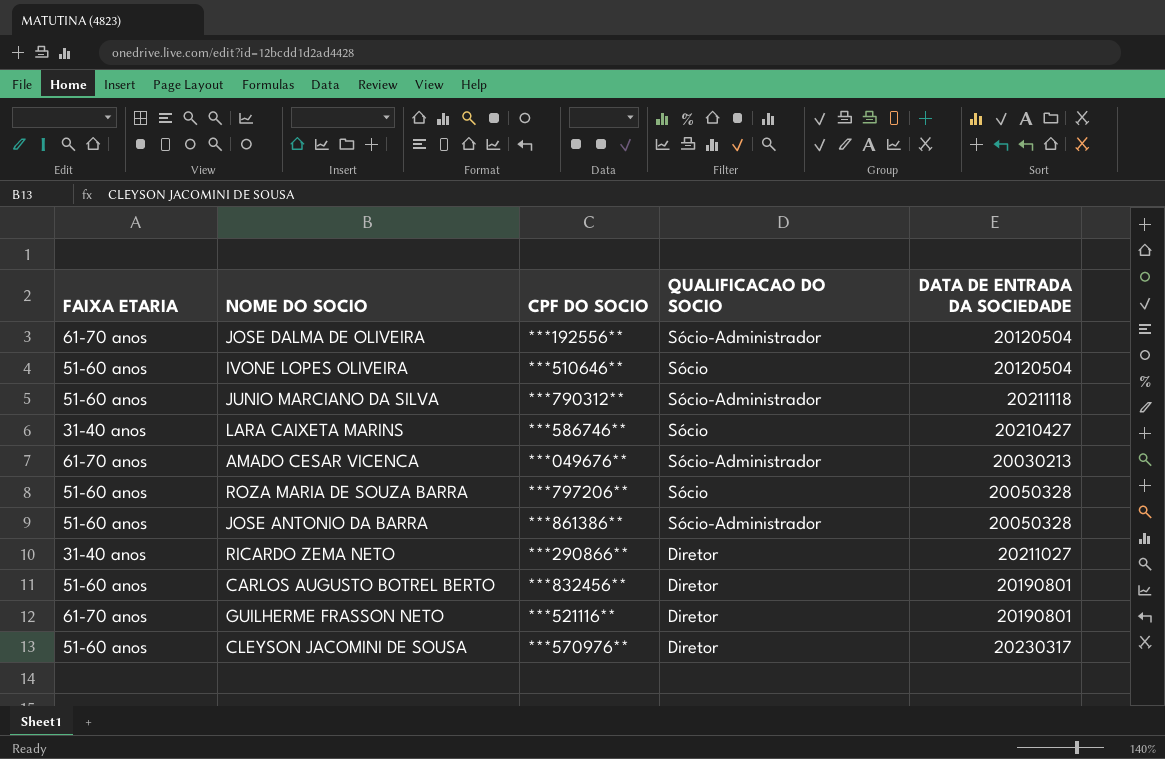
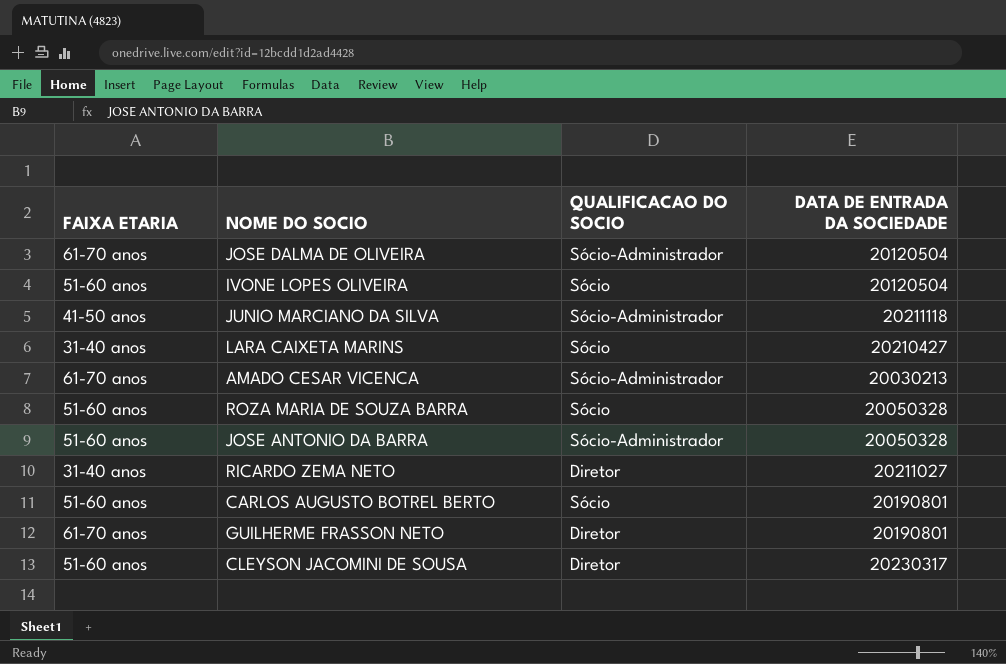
column CPF DO SOCIO | position: 3 -> none
JUNIO MARCIANO DA SILVA | FAIXA ETARIA: 51-60 anos -> 41-50 anos
CARLOS AUGUSTO BOTREL BERTO | QUALIFICACAO DO SOCIO: Diretor -> Sócio

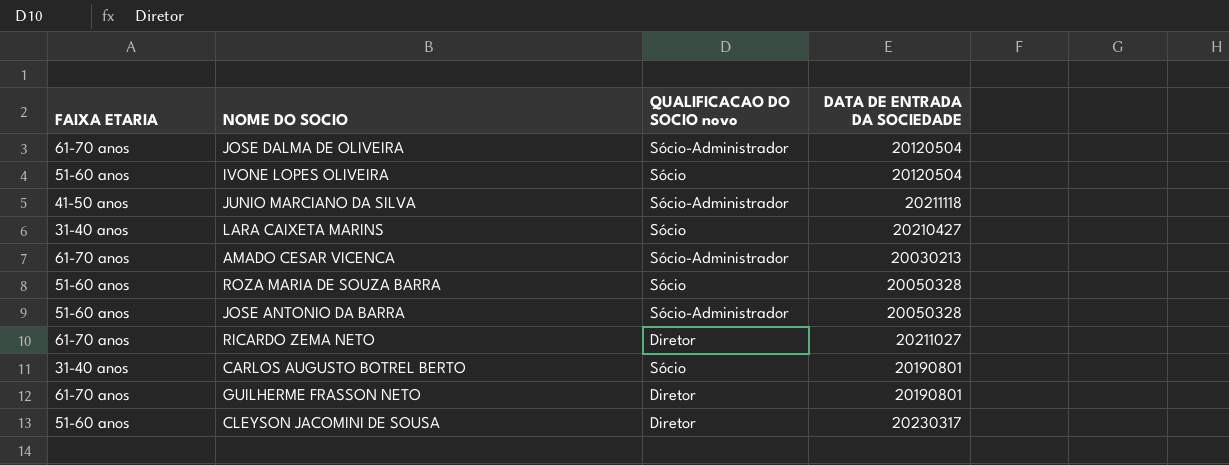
column name: QUALIFICACAO DO SOCIO -> QUALIFICACAO DO SOCIO novo
RICARDO ZEMA NETO | FAIXA ETARIA: 31-40 anos -> 61-70 anos
CARLOS AUGUSTO BOTREL BERTO | FAIXA ETARIA: 51-60 anos -> 31-40 anos

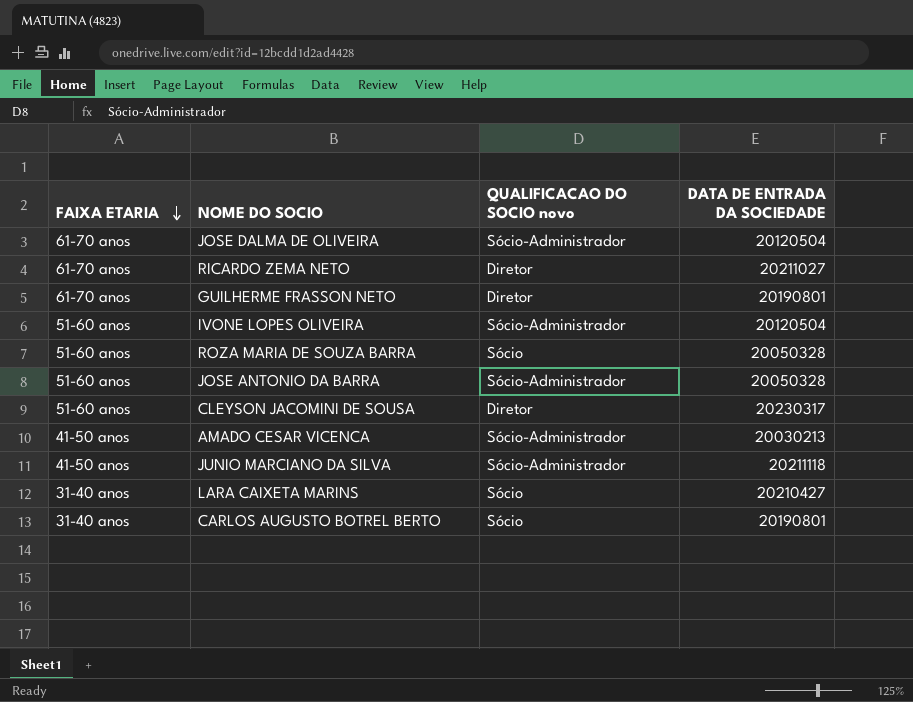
row order: none -> FAIXA ETARIA descending
IVONE LOPES OLIVEIRA | QUALIFICACAO DO SOCIO novo: Sócio -> Sócio-Administrador
AMADO CESAR VICENCA | FAIXA ETARIA: 61-70 anos -> 41-50 anos

